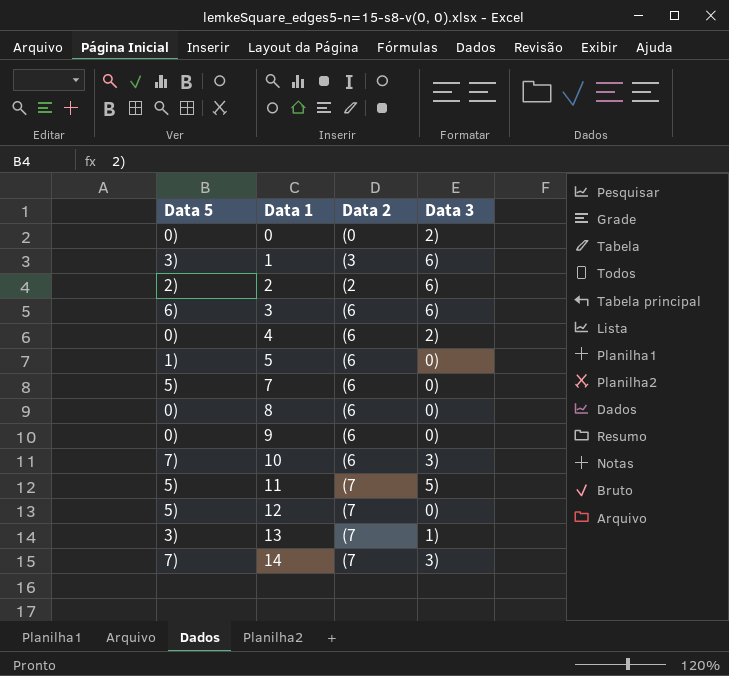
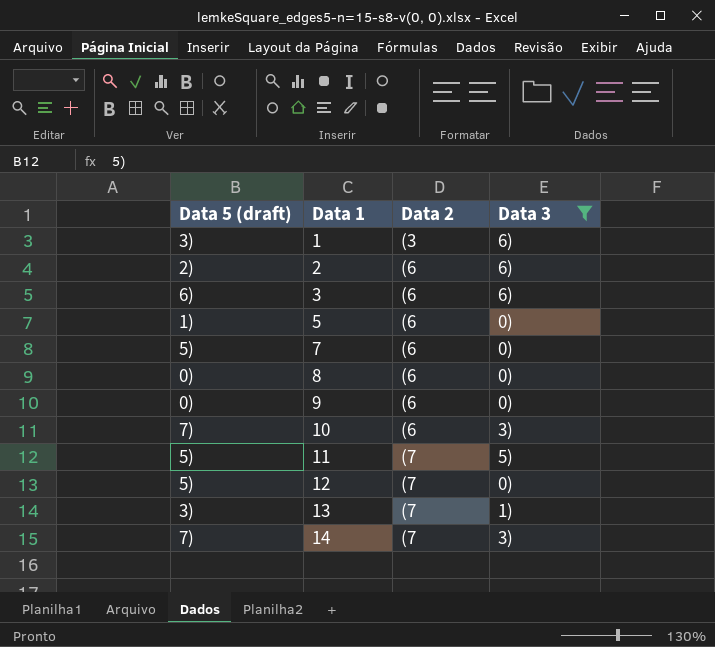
filter: none -> Data 3 != 2)
column name: Data 5 -> Data 5 (draft)
2 | Data 2: (2 -> (6

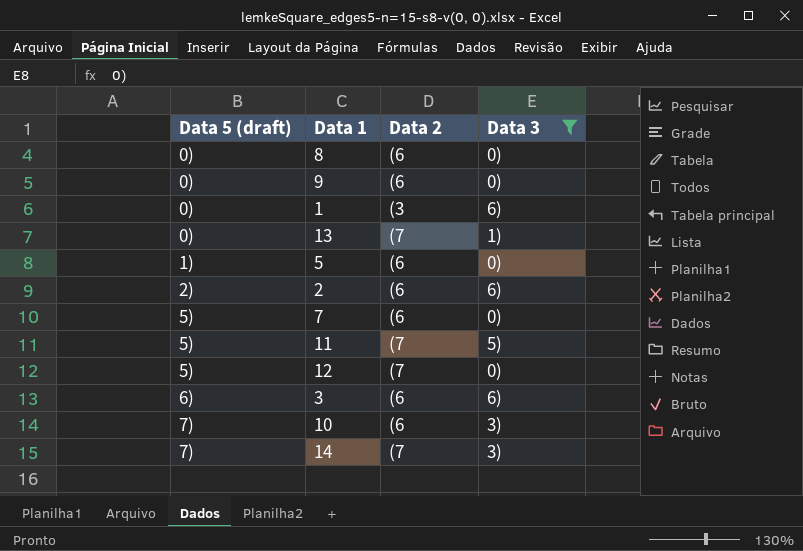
row order: Data 1 ascending -> Data 5 (draft) ascending
1 | Data 5 (draft): 3) -> 0)
13 | Data 5 (draft): 3) -> 0)

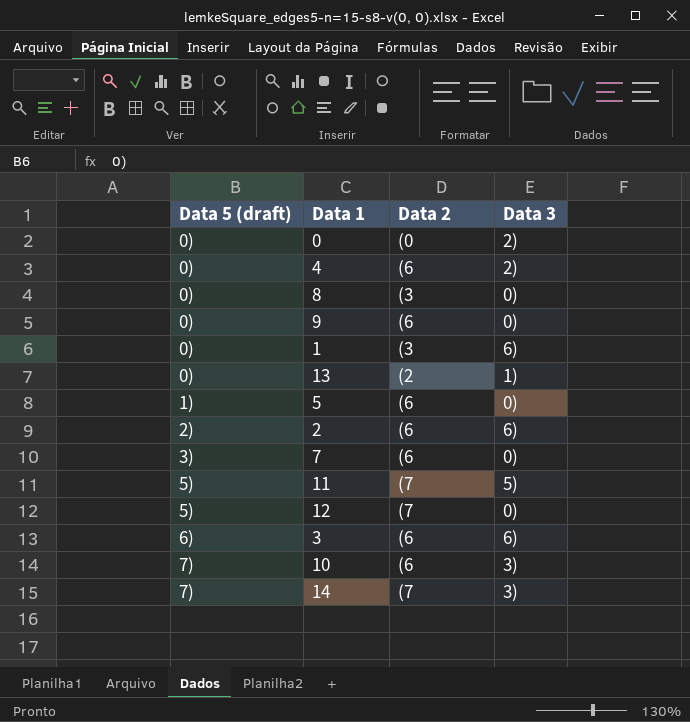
filter: Data 3 != 2) -> none
8 | Data 2: (6 -> (3
13 | Data 2: (7 -> (2
7 | Data 5 (draft): 5) -> 3)

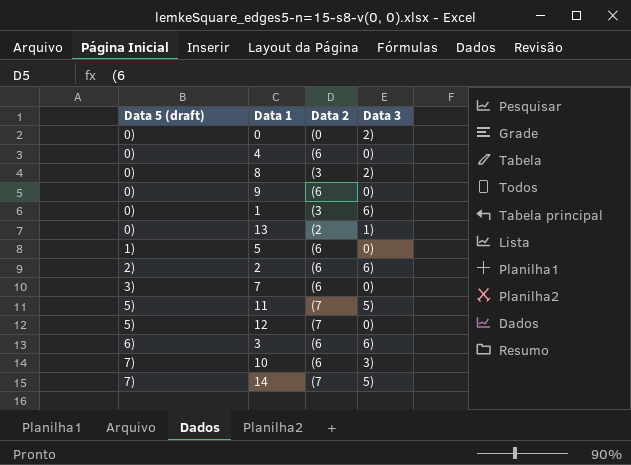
4 | Data 3: 2) -> 0)
8 | Data 3: 0) -> 2)
14 | Data 3: 3) -> 5)

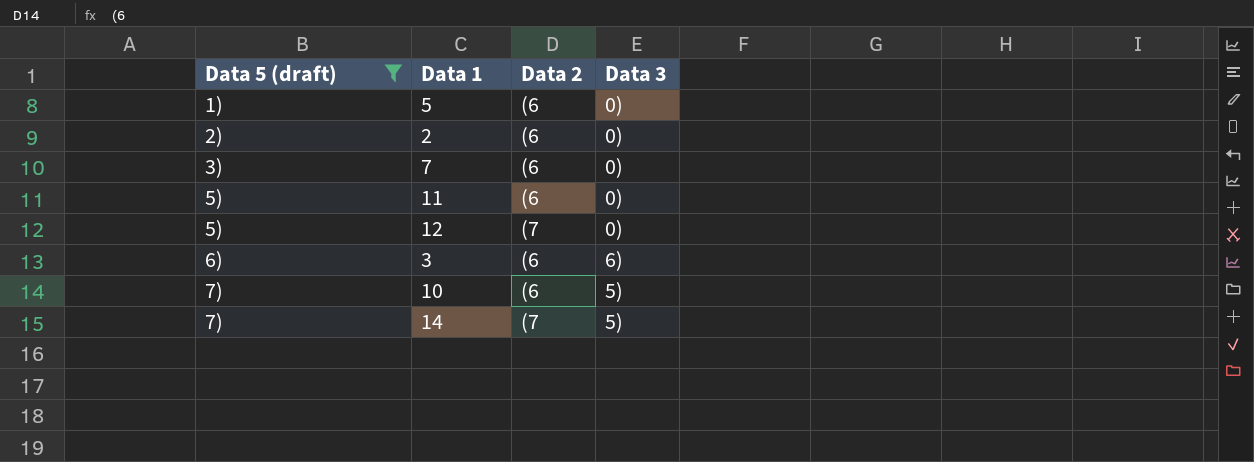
filter: none -> Data 5 (draft) != 0)
2 | Data 3: 6) -> 0)
11 | Data 2: (7 -> (6
11 | Data 3: 5) -> 0)
10 | Data 3: 3) -> 5)

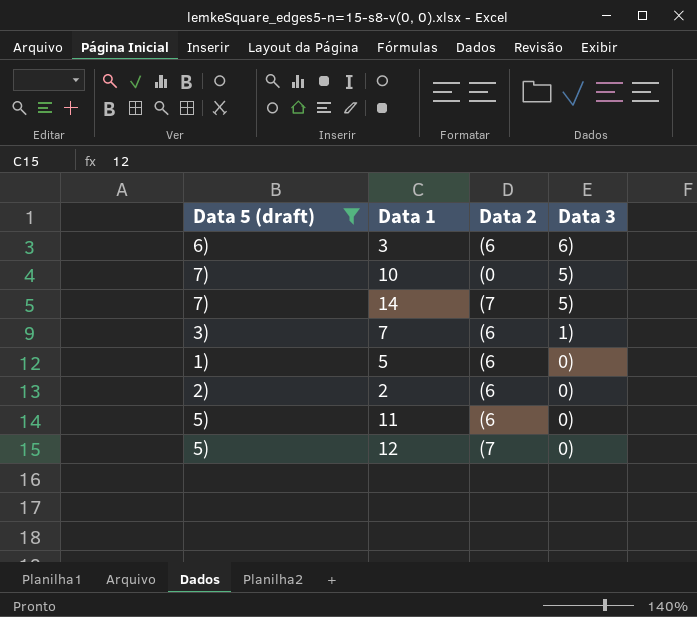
row order: Data 5 (draft) ascending -> Data 3 descending
10 | Data 2: (6 -> (0
7 | Data 3: 0) -> 1)

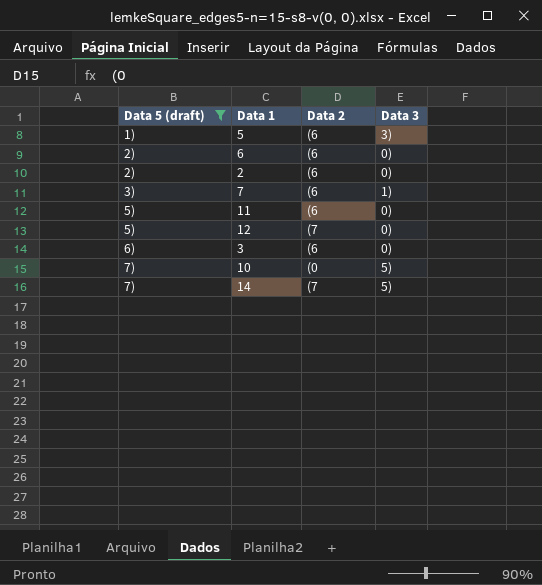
row order: Data 3 descending -> Data 5 (draft) ascending
5 | Data 3: 0) -> 3)
row 6: none -> 2) | (6 | 0)
3 | Data 3: 6) -> 0)

